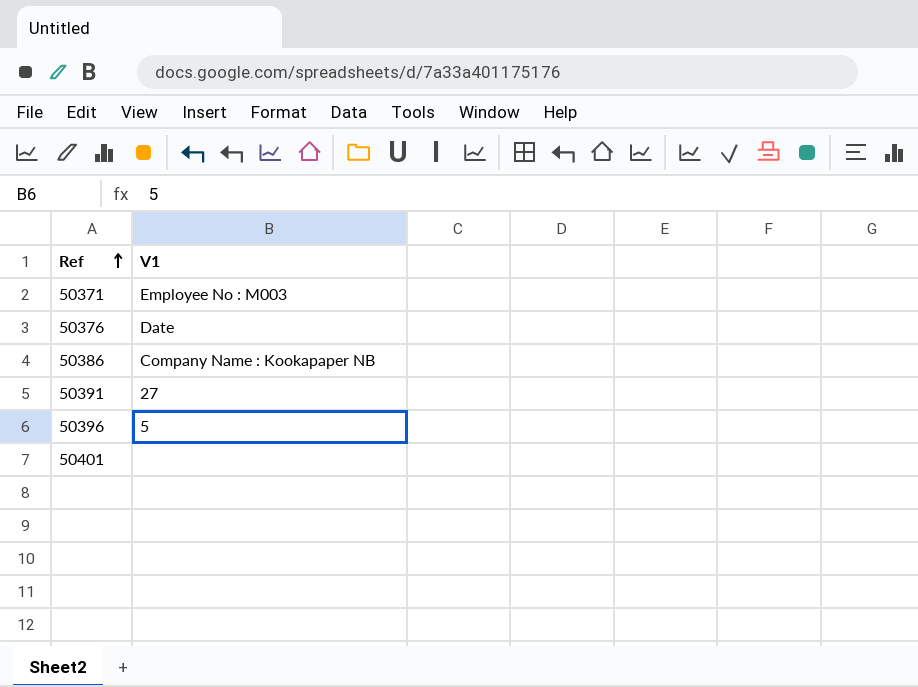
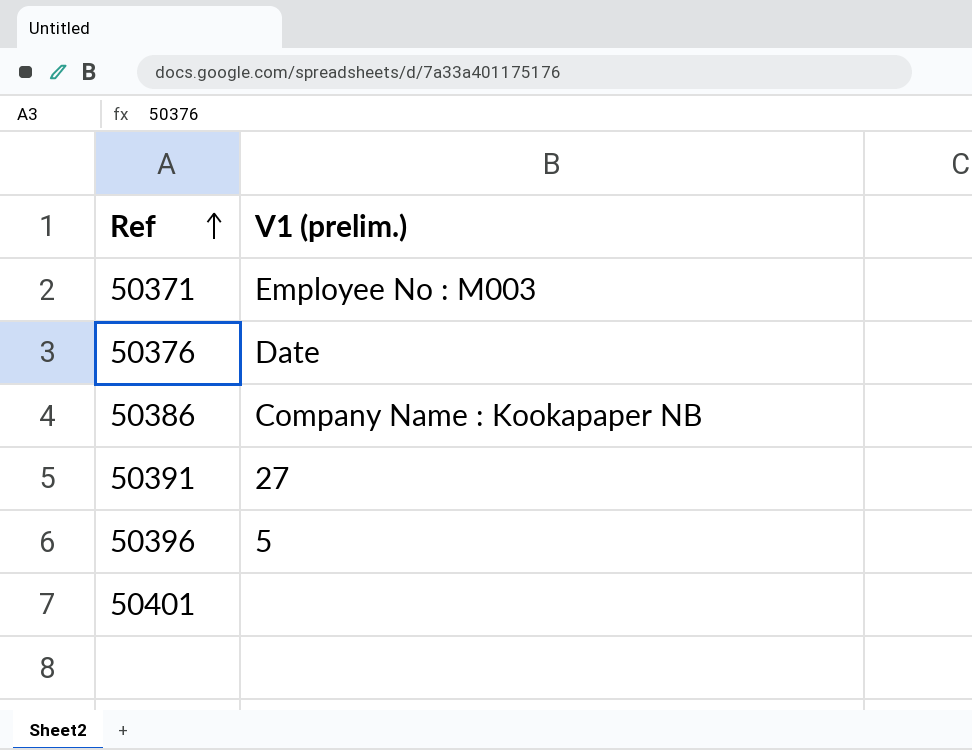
column name: V1 -> V1 (prelim.)

